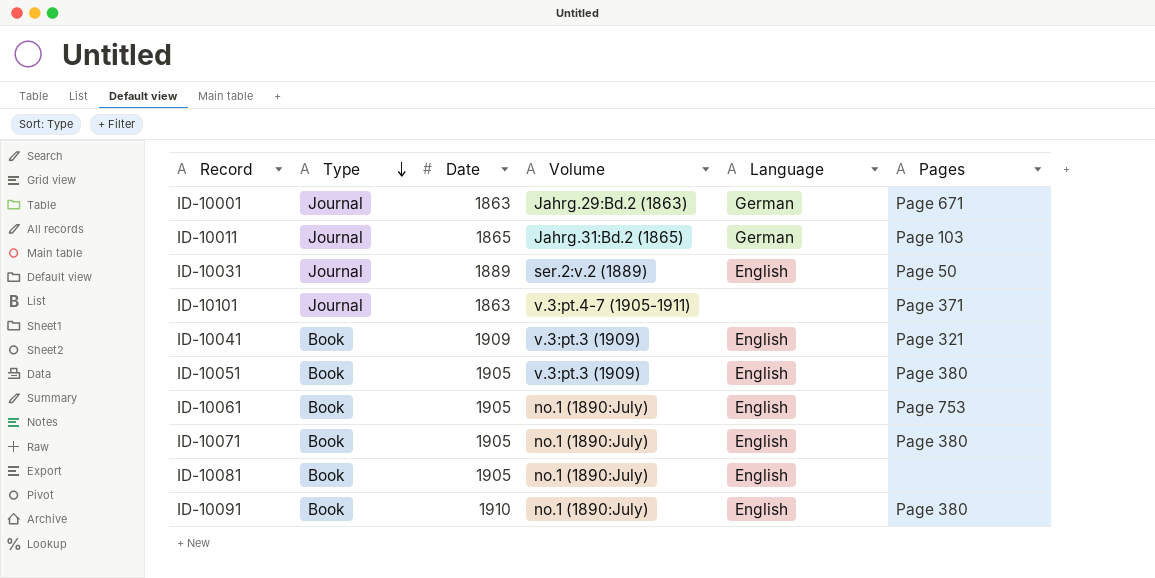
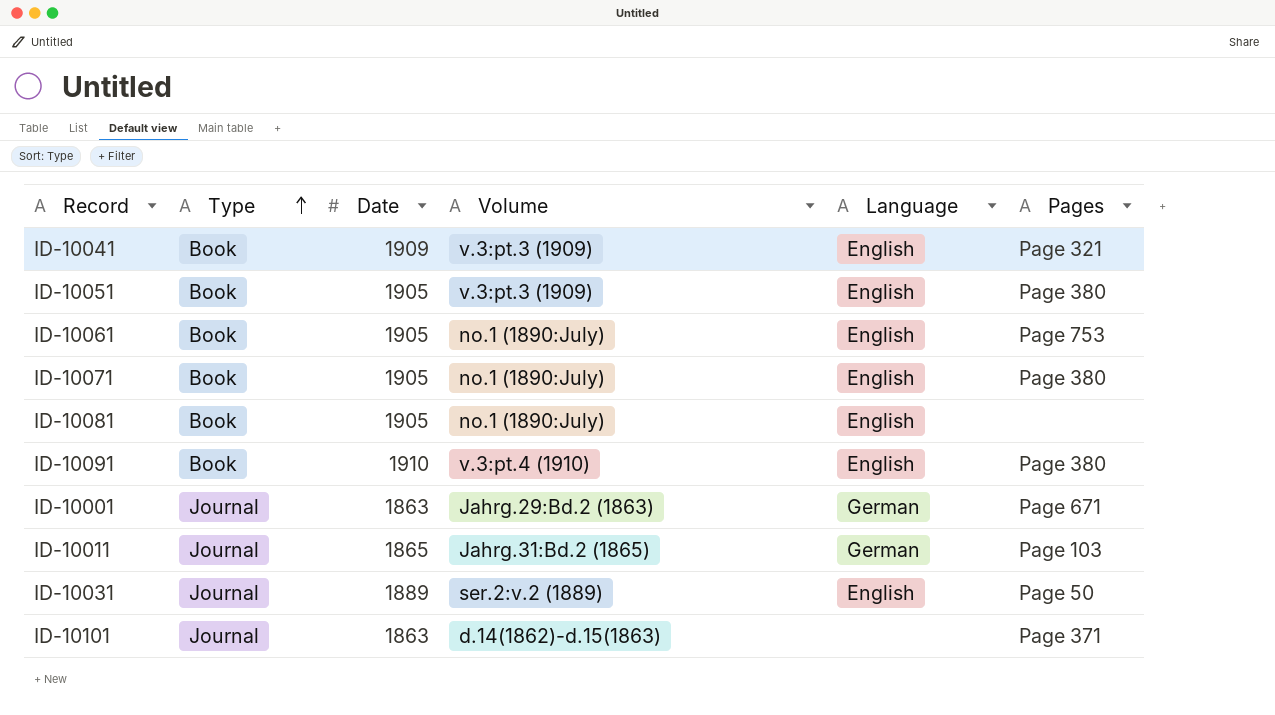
row order: Type descending -> Type ascending
ID-10091 | Volume: no.1 (1890:July) -> v.3:pt.4 (1910)
ID-10101 | Volume: v.3:pt.4-7 (1905-1911) -> d.14(1862)-d.15(1863)

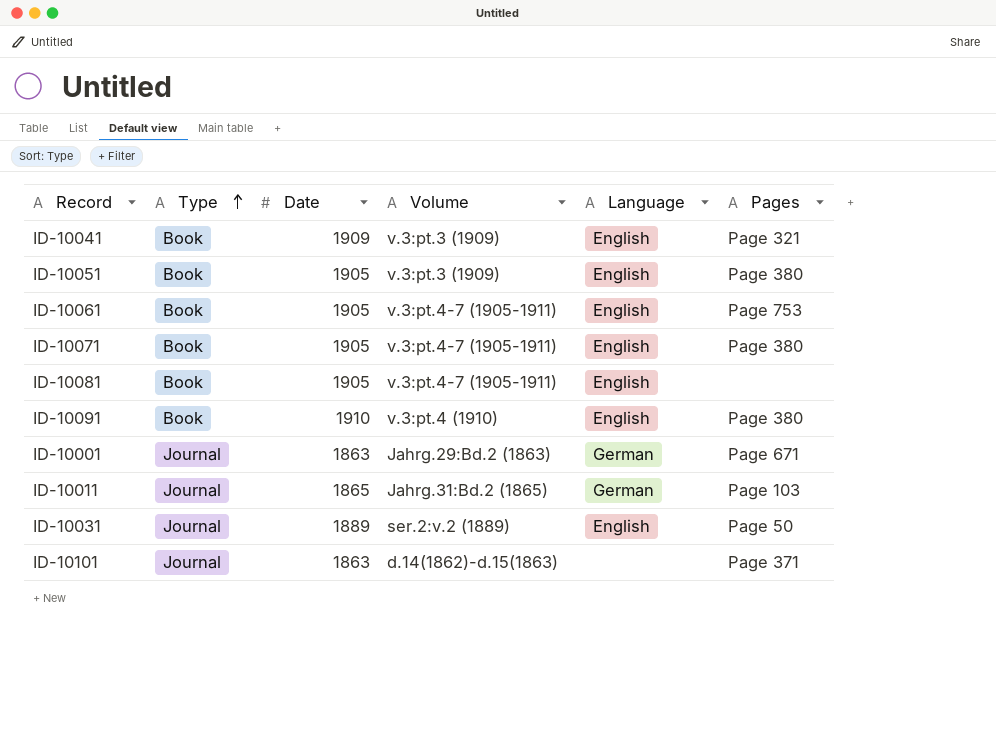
ID-10061 | Volume: no.1 (1890:July) -> v.3:pt.4-7 (1905-1911)
ID-10071 | Volume: no.1 (1890:July) -> v.3:pt.4-7 (1905-1911)
ID-10081 | Volume: no.1 (1890:July) -> v.3:pt.4-7 (1905-1911)

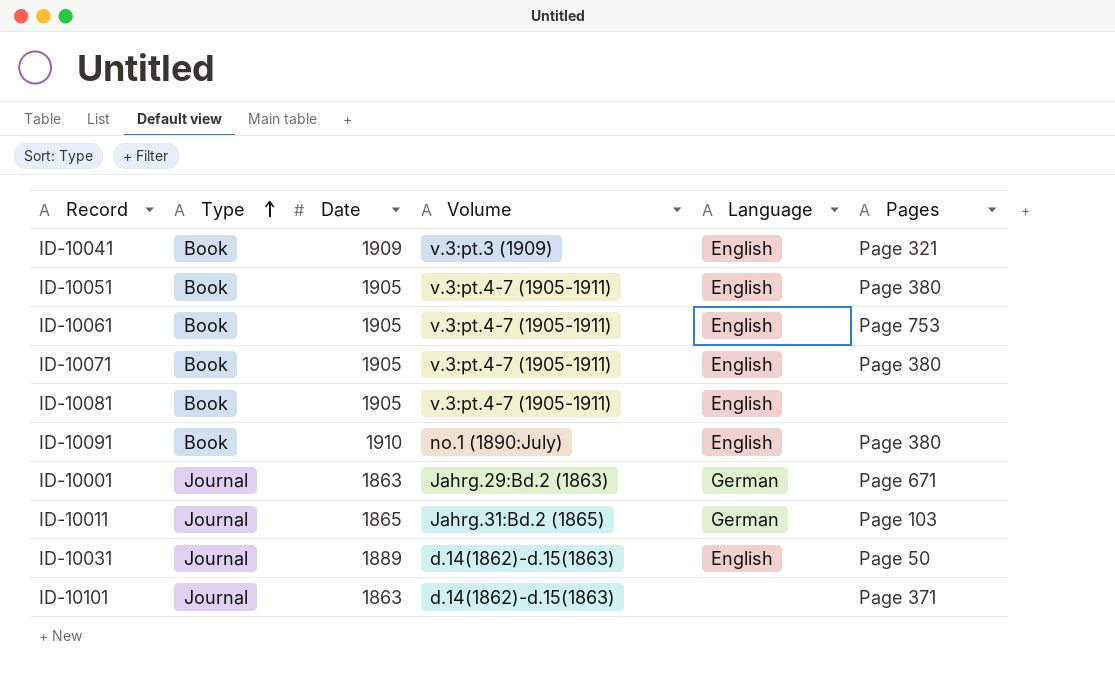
ID-10051 | Volume: v.3:pt.3 (1909) -> v.3:pt.4-7 (1905-1911)
ID-10091 | Volume: v.3:pt.4 (1910) -> no.1 (1890:July)
ID-10031 | Volume: ser.2:v.2 (1889) -> d.14(1862)-d.15(1863)

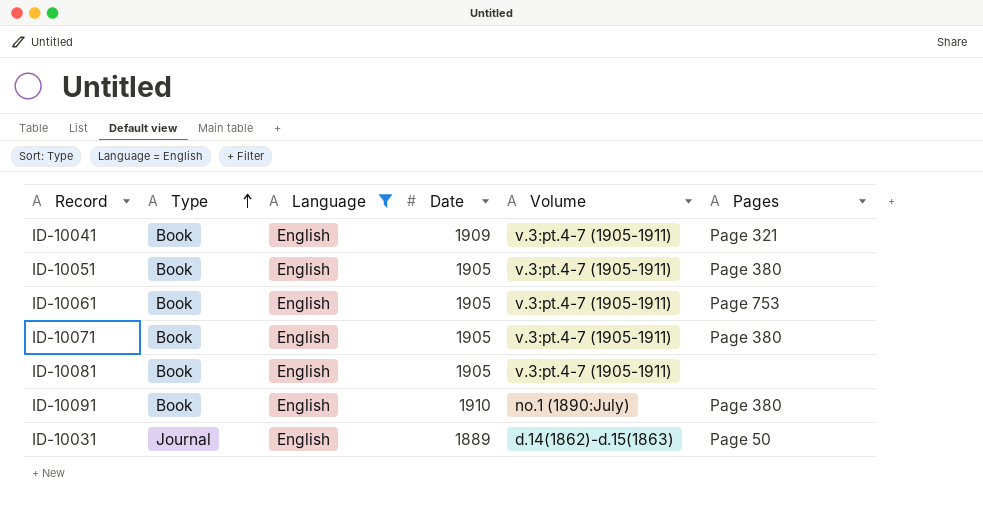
filter: none -> Language = English
column Language | position: 5 -> 3
ID-10041 | Volume: v.3:pt.3 (1909) -> v.3:pt.4-7 (1905-1911)

